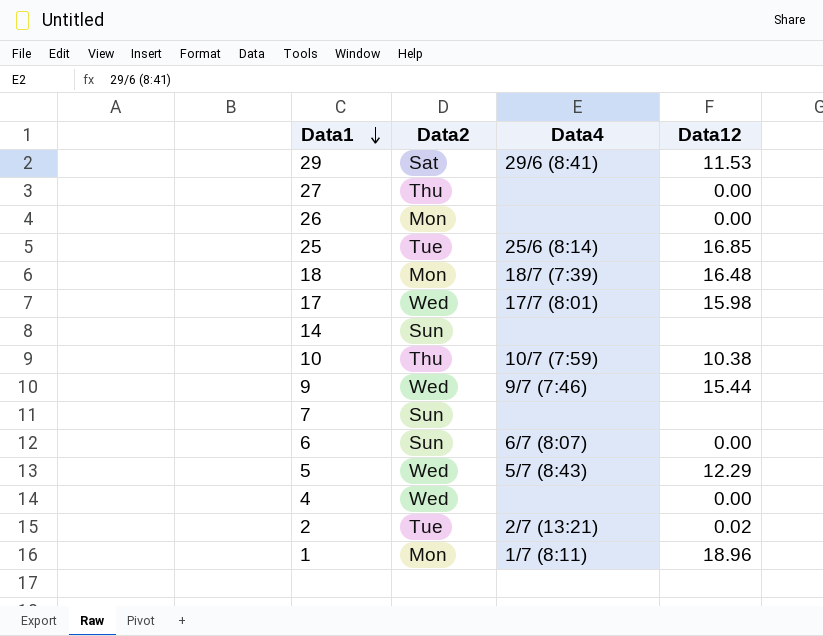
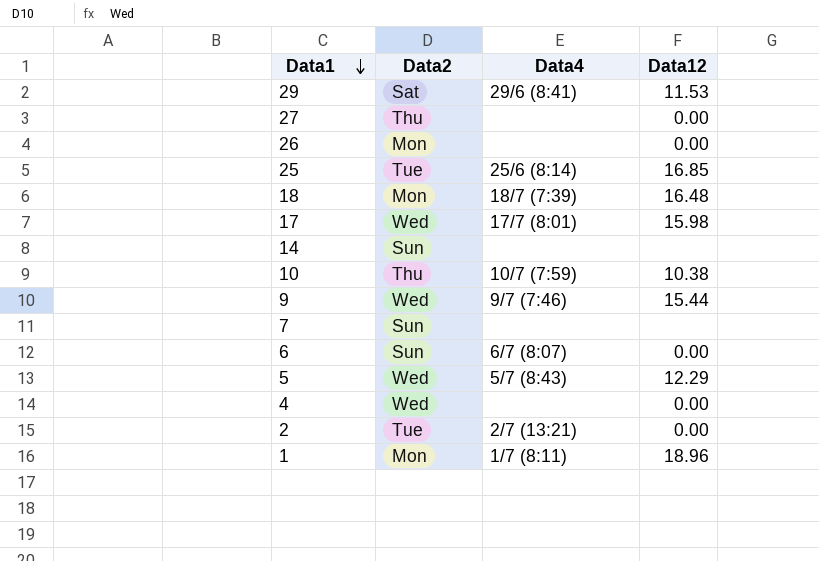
2 | Data12: 0.02 -> 0.00

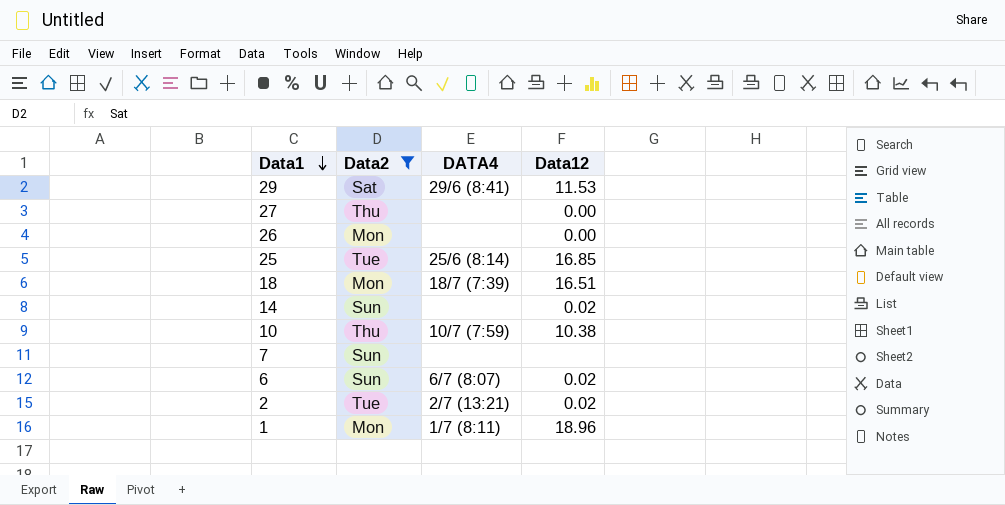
filter: none -> Data2 != Wed
column name: Data4 -> DATA4
18 | Data12: 16.48 -> 16.51
14 | Data12: none -> 0.02
6 | Data12: 0.00 -> 0.02
2 | Data12: 0.00 -> 0.02

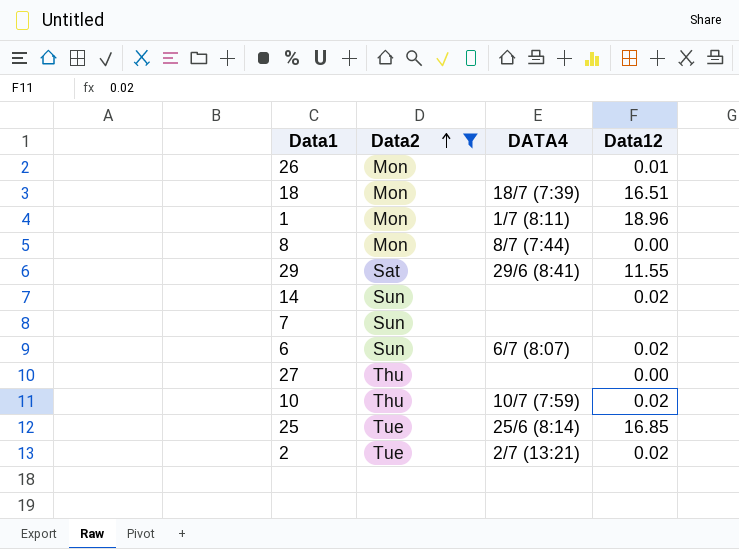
row order: Data1 descending -> Data2 ascending
26 | Data12: 0.00 -> 0.01
row 8: none -> Mon | 8/7 (7:44) | 0.00
29 | Data12: 11.53 -> 11.55
10 | Data12: 10.38 -> 0.02

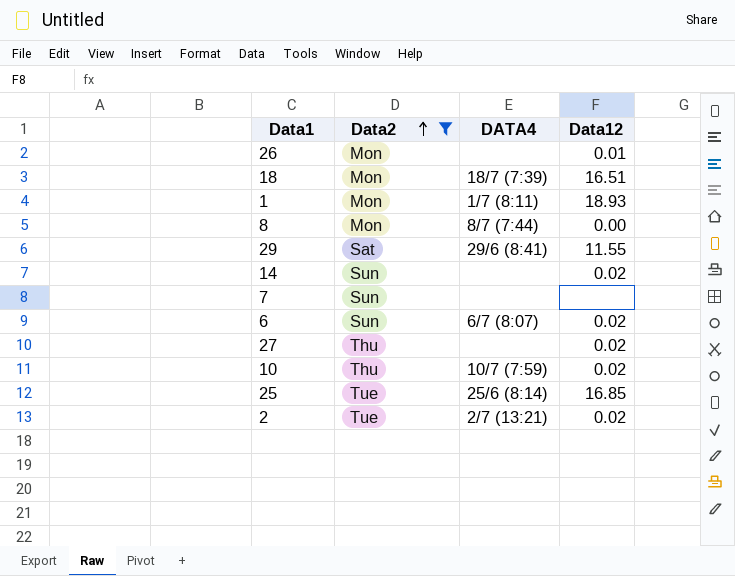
1 | Data12: 18.96 -> 18.93
27 | Data12: 0.00 -> 0.02

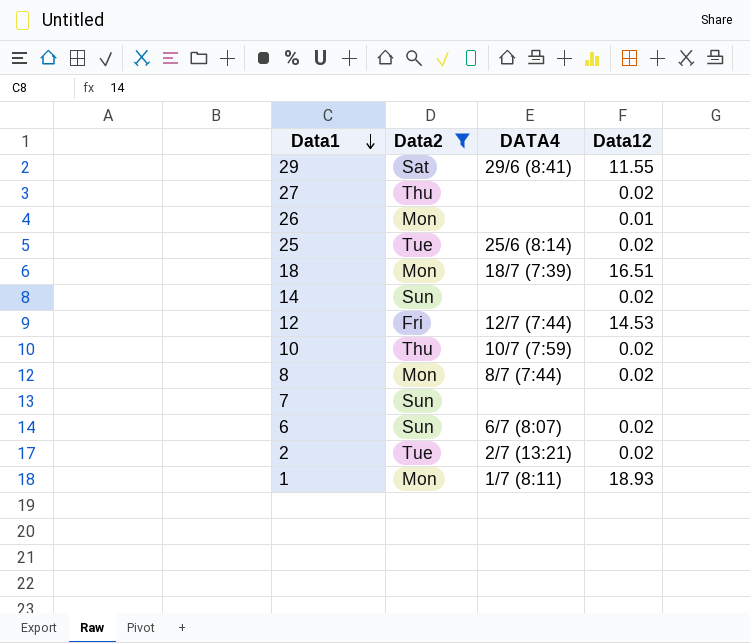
row order: Data2 ascending -> Data1 descending
25 | Data12: 16.85 -> 0.02
row 12: none -> Fri | 12/7 (7:44) | 14.53
8 | Data12: 0.00 -> 0.02

